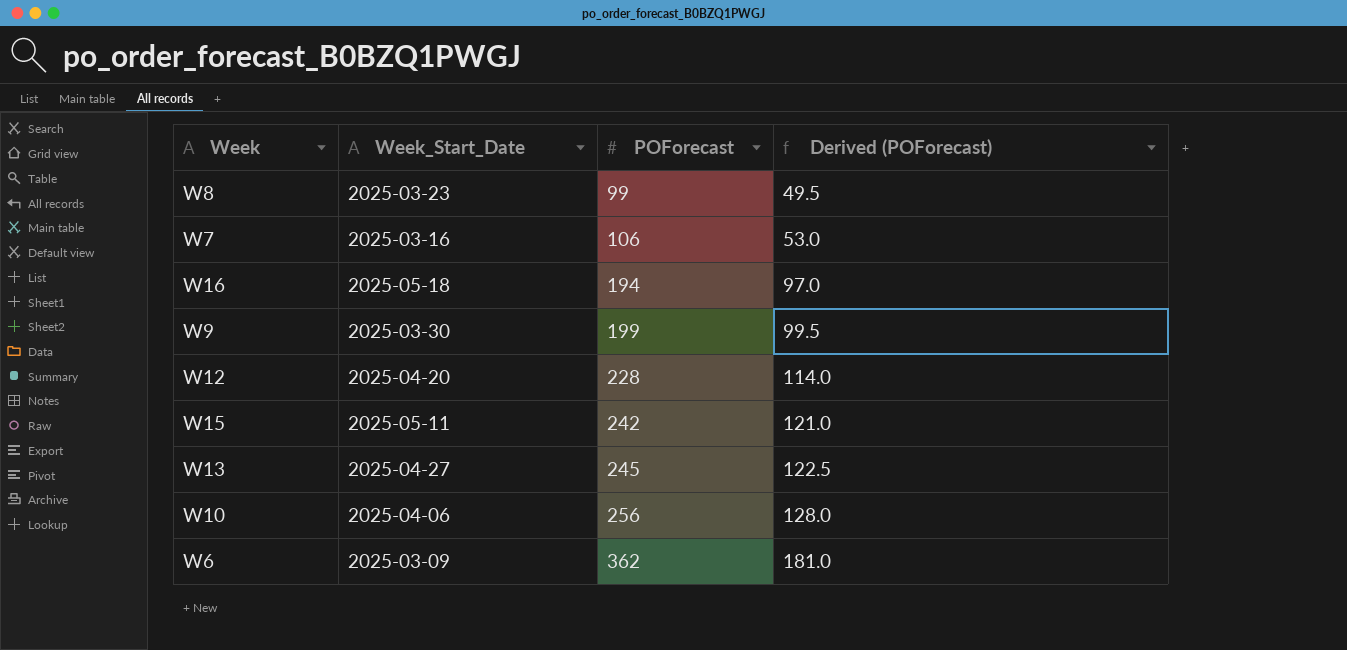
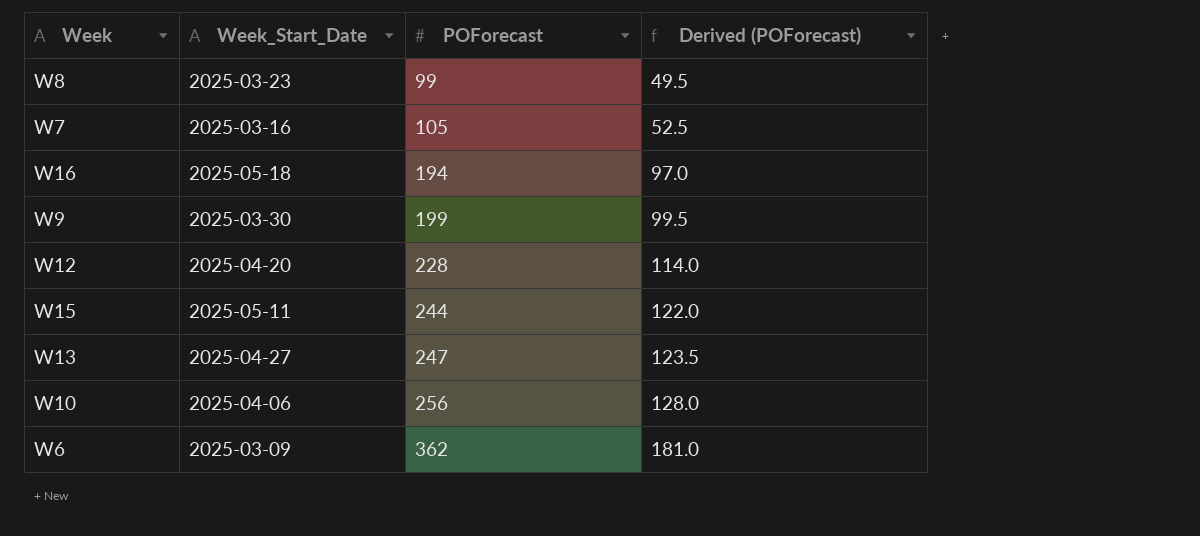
W7 | POForecast: 106 -> 105
W7 | Derived (POForecast): 53.0 -> 52.5
W15 | POForecast: 242 -> 244
W15 | Derived (POForecast): 121.0 -> 122.0
W13 | POForecast: 245 -> 247
W13 | Derived (POForecast): 122.5 -> 123.5

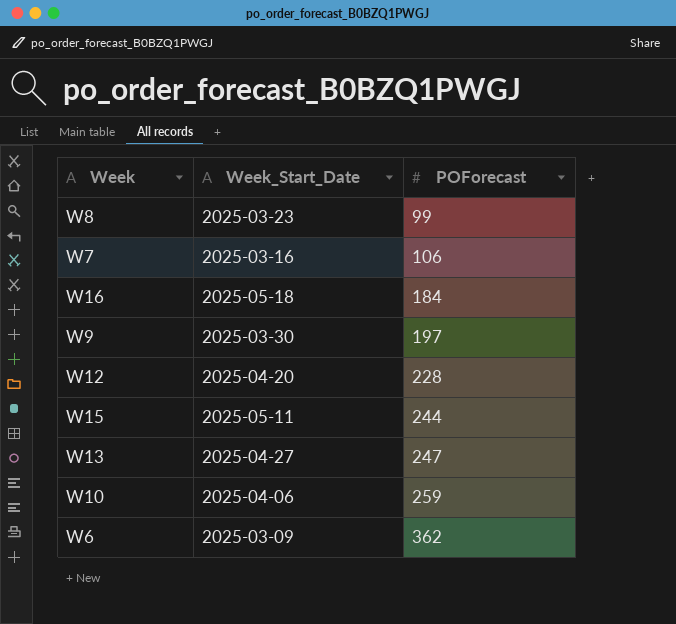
column Derived (POForecast) | formula: [POForecast] * 0.5 -> none
W7 | POForecast: 105 -> 106
W16 | POForecast: 194 -> 184
W9 | POForecast: 199 -> 197
W10 | POForecast: 256 -> 259

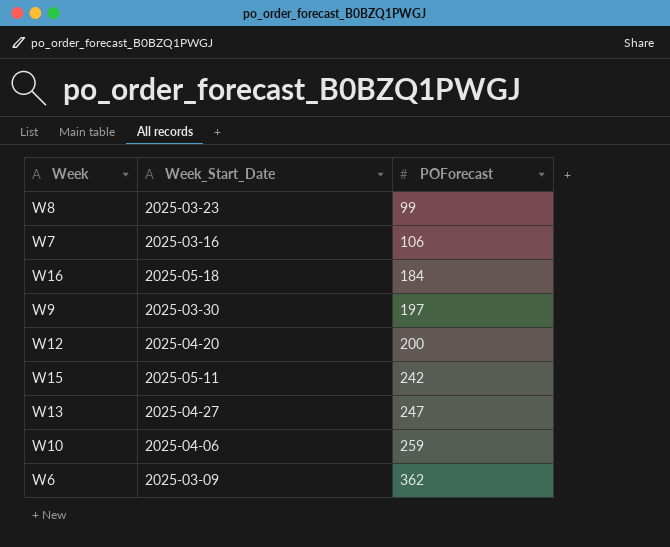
W12 | POForecast: 228 -> 200
W15 | POForecast: 244 -> 242

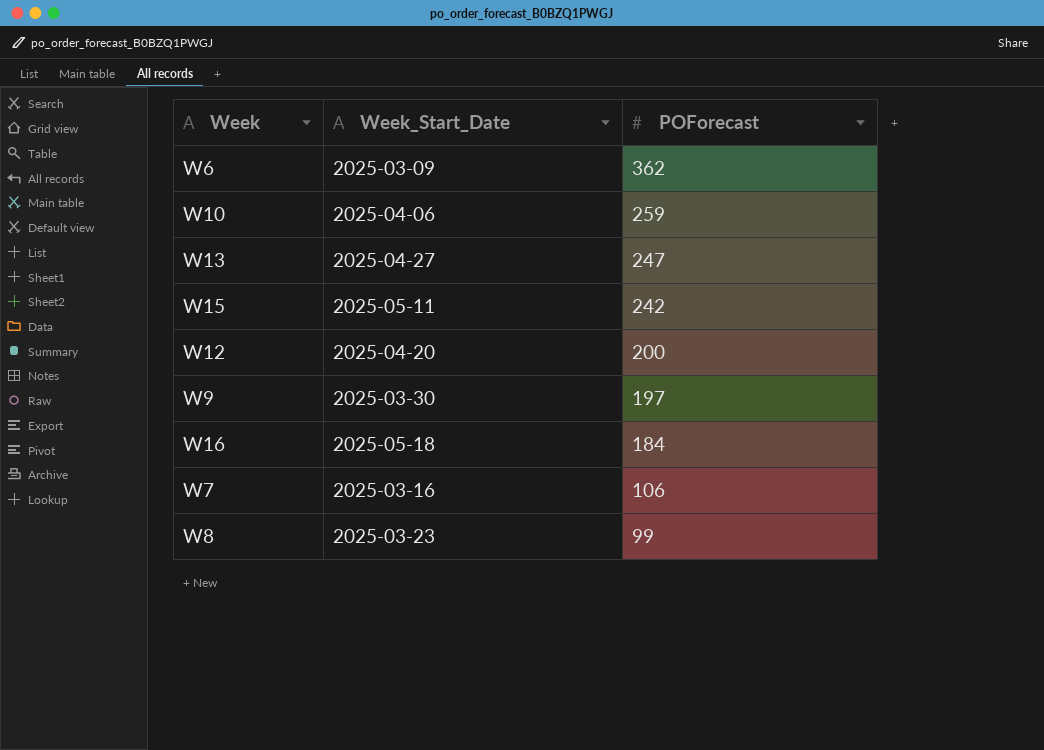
row order: POForecast ascending -> POForecast descending

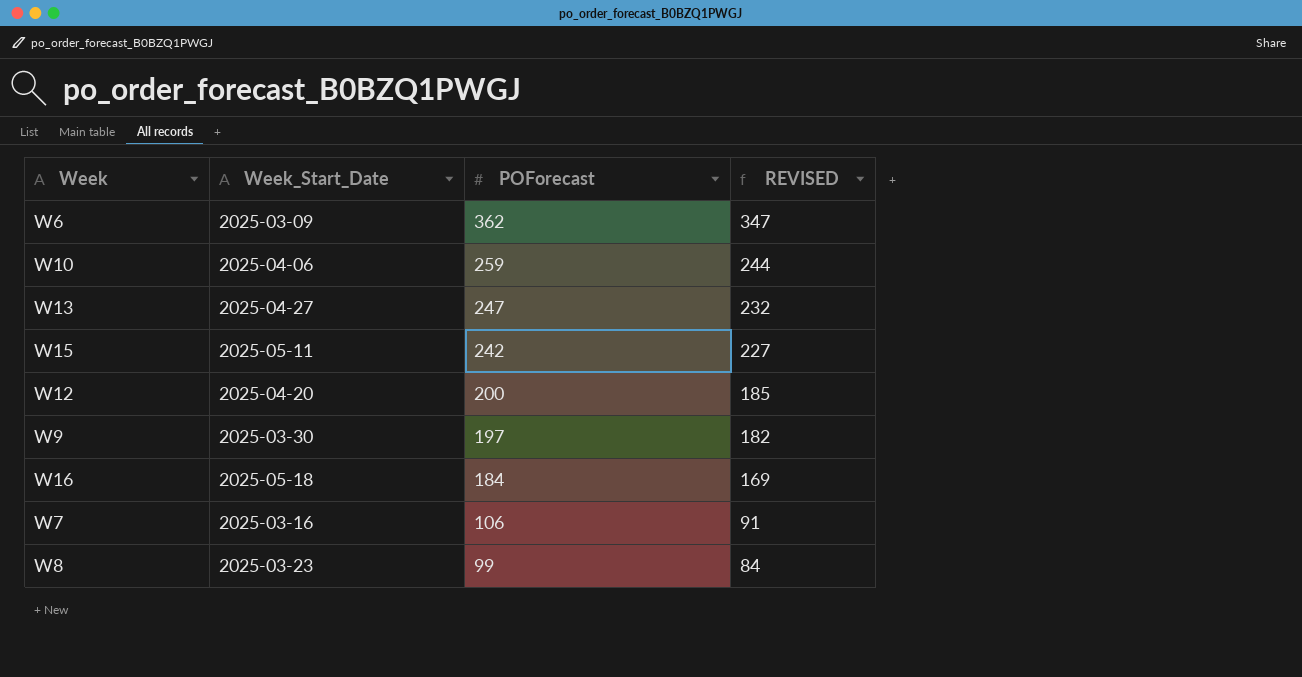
column REVISED | formula: none -> [POForecast] - 15

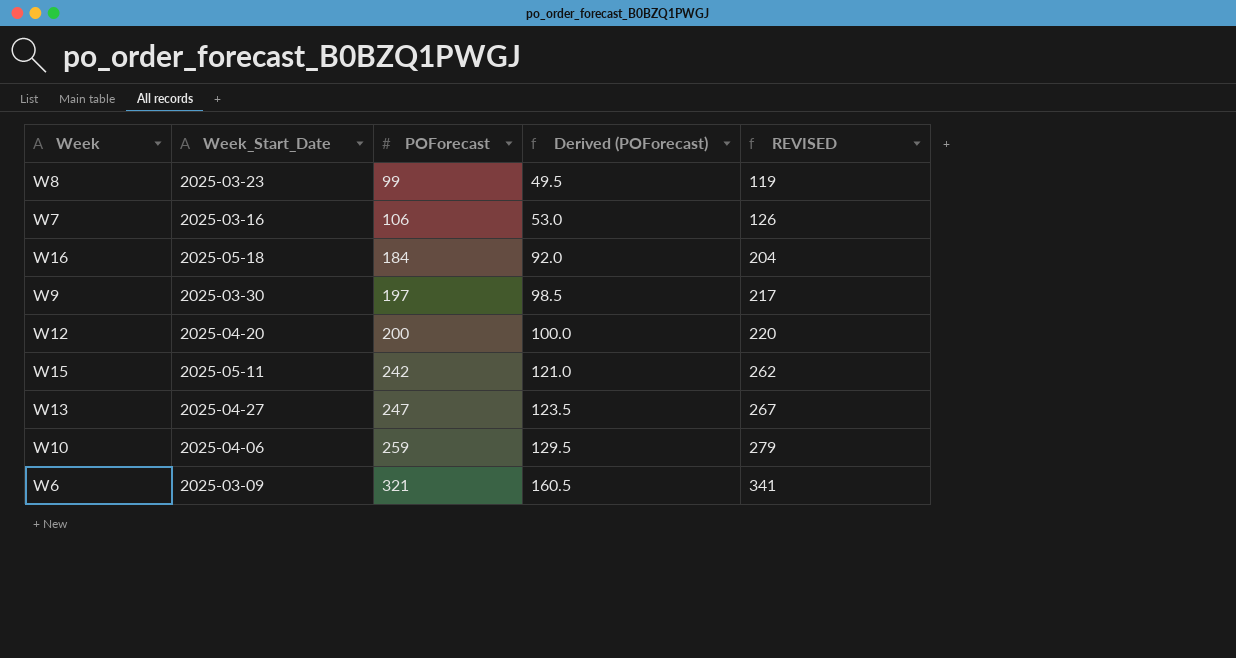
row order: POForecast descending -> POForecast ascending
column Derived (POForecast) | formula: none -> [POForecast] * 0.5
column REVISED | formula: [POForecast] - 15 -> [POForecast] + 20
W6 | POForecast: 362 -> 321

